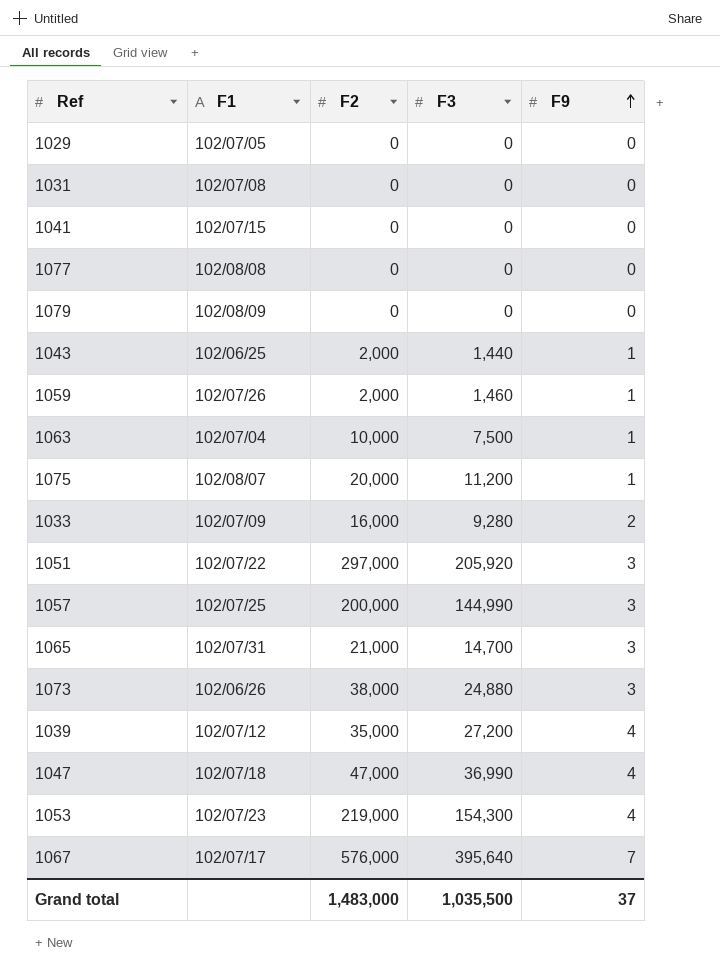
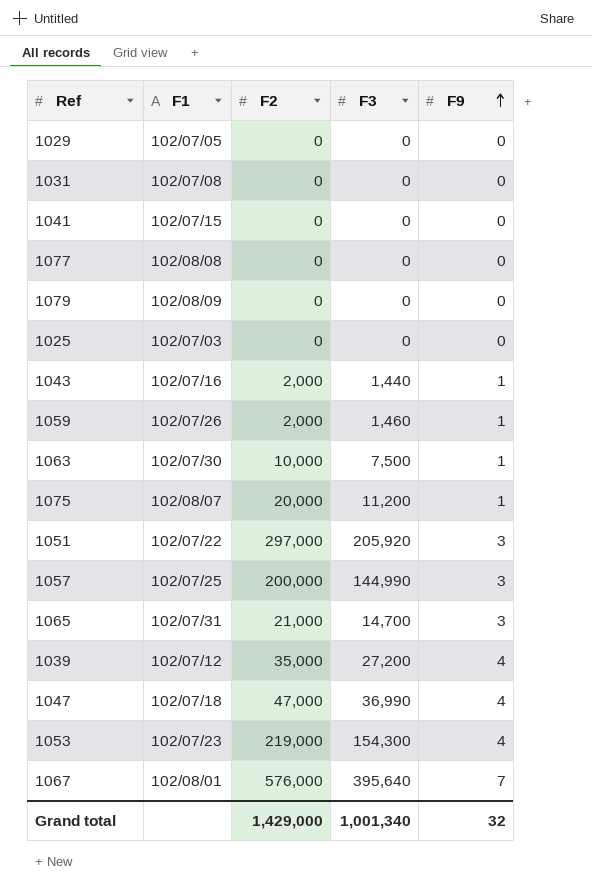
row 1033: 102/07/09 | 16,000 | 9,280 | 2 -> none
row 1073: 102/06/26 | 38,000 | 24,880 | 3 -> none
row 1025: none -> 102/07/03 | 0 | 0 | 0
1043 | F1: 102/06/25 -> 102/07/16
1063 | F1: 102/07/04 -> 102/07/30
1067 | F1: 102/07/17 -> 102/08/01
Grand total | F2: 1,483,000 -> 1,429,000
Grand total | F3: 1,035,500 -> 1,001,340
Grand total | F9: 37 -> 32

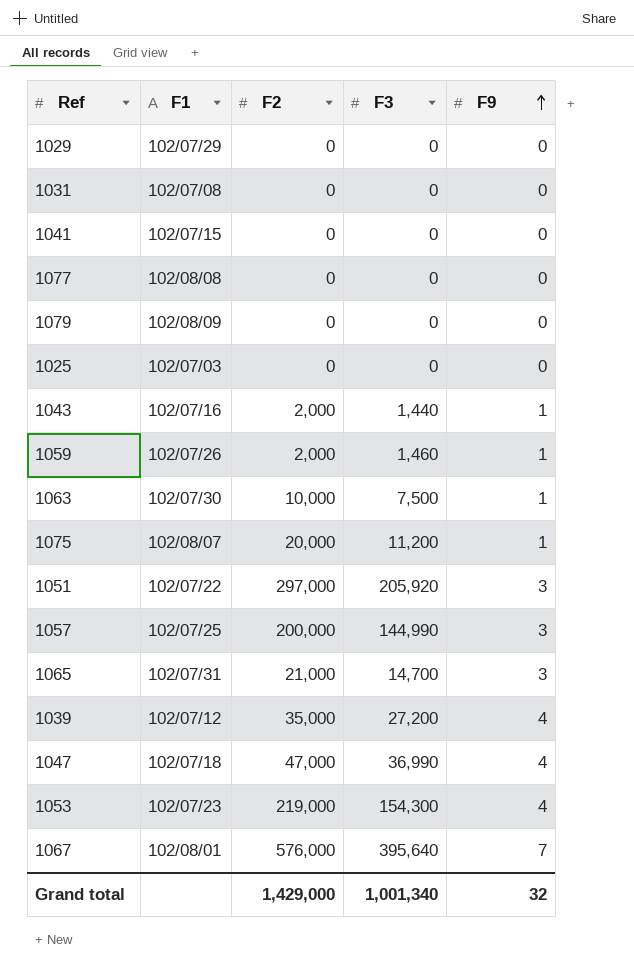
1029 | F1: 102/07/05 -> 102/07/29

